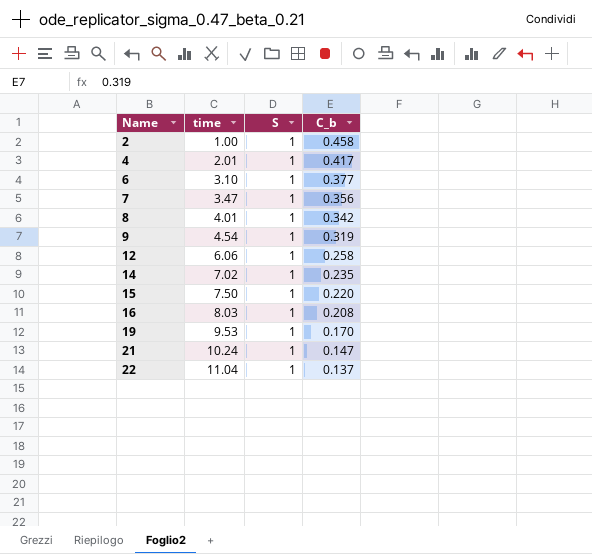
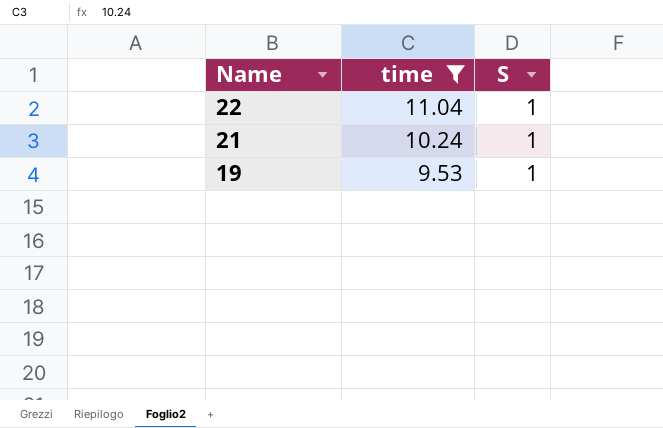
filter: none -> time >= 9.53
row order: Name ascending -> Name descending
column C_b | position: 4 -> none

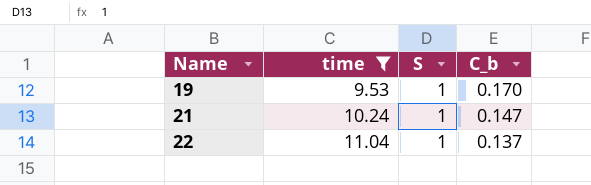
row order: Name descending -> Name ascending
column C_b | position: none -> 4

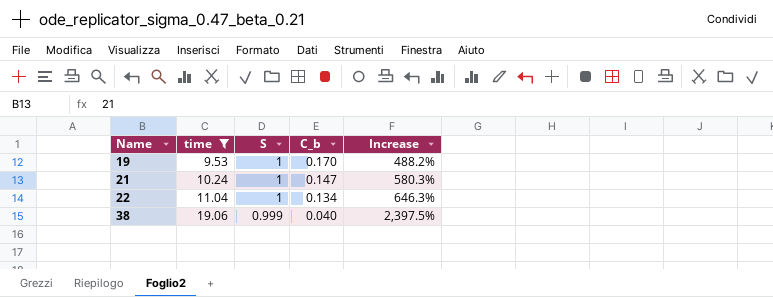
column Increase | formula: none -> ([S] - [C_b]) / [C_b]
22 | C_b: 0.137 -> 0.134
row 38: none -> 19.06 | 0.999 | 0.040 | 2,397.5%

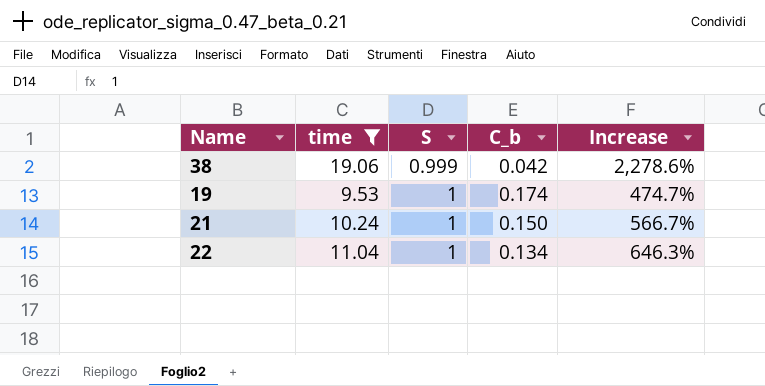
row order: Name ascending -> S ascending
38 | C_b: 0.040 -> 0.042
38 | Increase: 2,397.5% -> 2,278.6%
19 | C_b: 0.170 -> 0.174
19 | Increase: 488.2% -> 474.7%
21 | C_b: 0.147 -> 0.150
21 | Increase: 580.3% -> 566.7%

